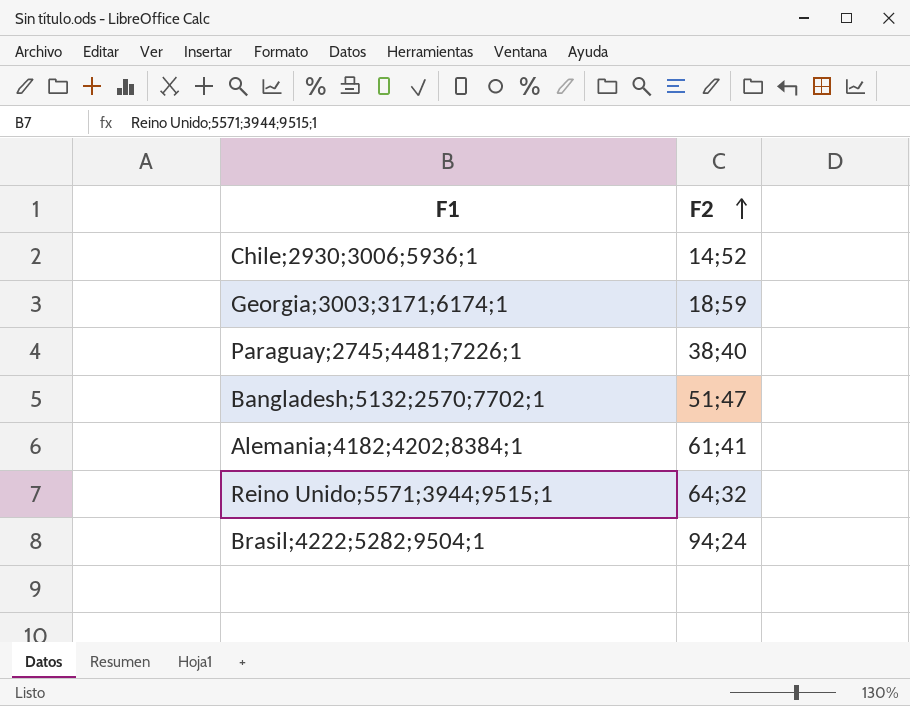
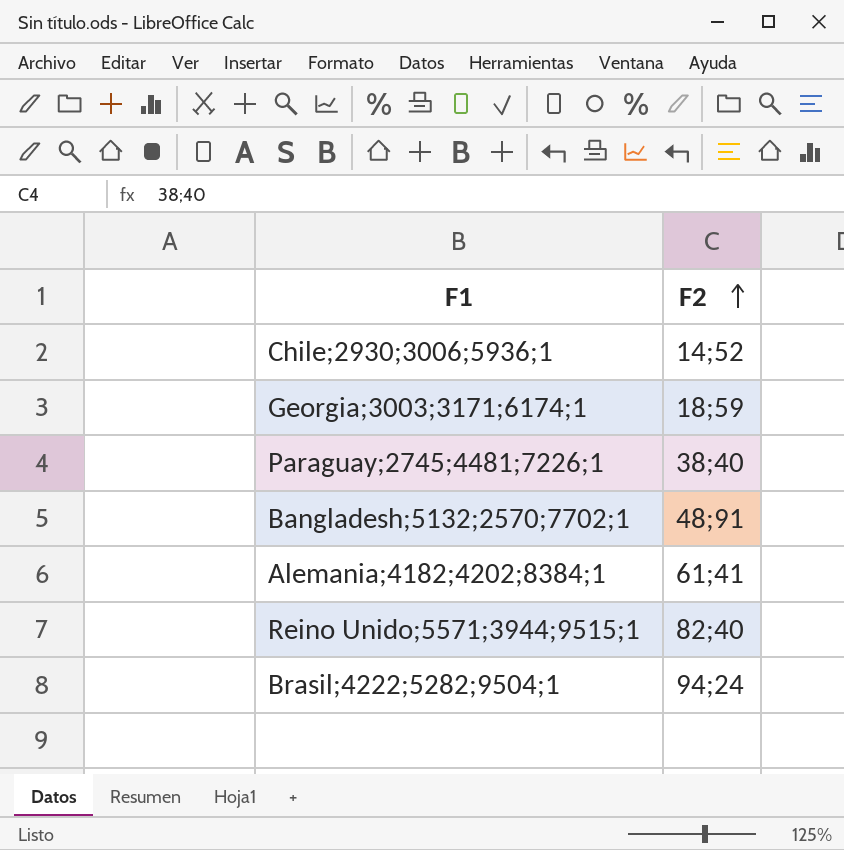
Bangladesh;5132;2570;7702;1 | F2: 51;47 -> 48;91
Reino Unido;5571;3944;9515;1 | F2: 64;32 -> 82;40

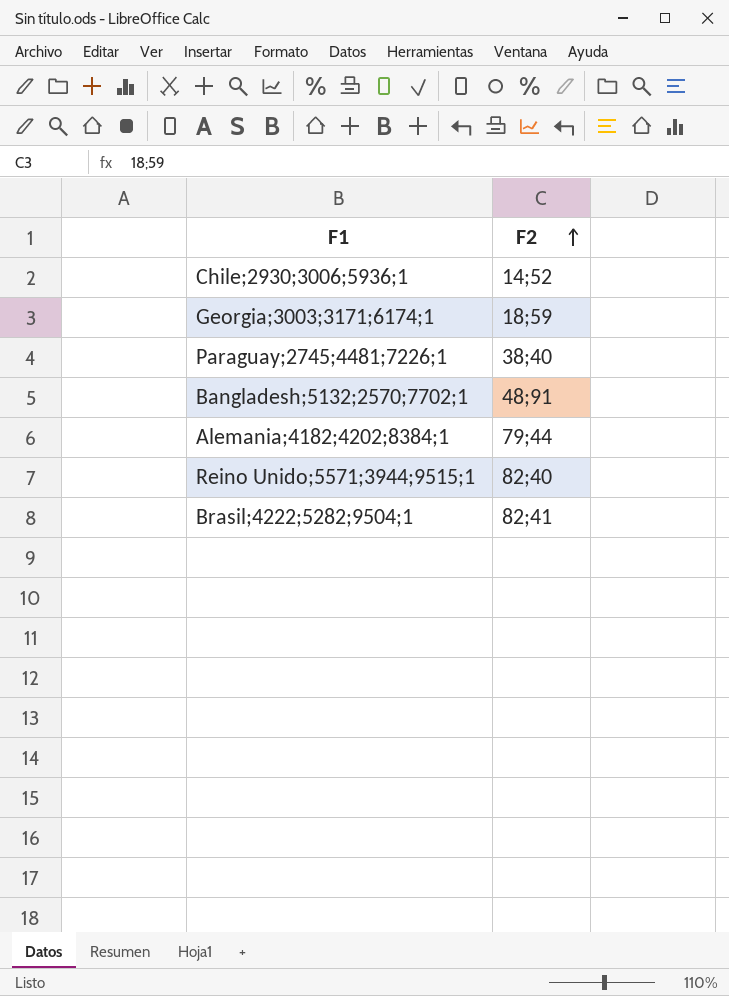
Alemania;4182;4202;8384;1 | F2: 61;41 -> 79;44
Brasil;4222;5282;9504;1 | F2: 94;24 -> 82;41

